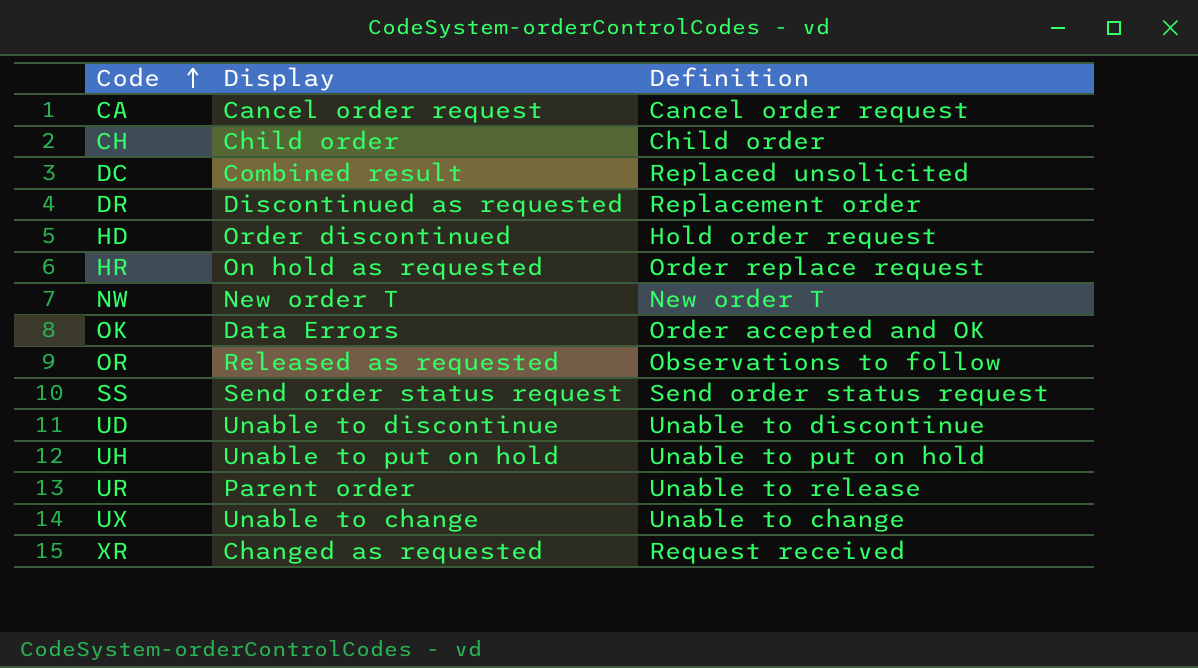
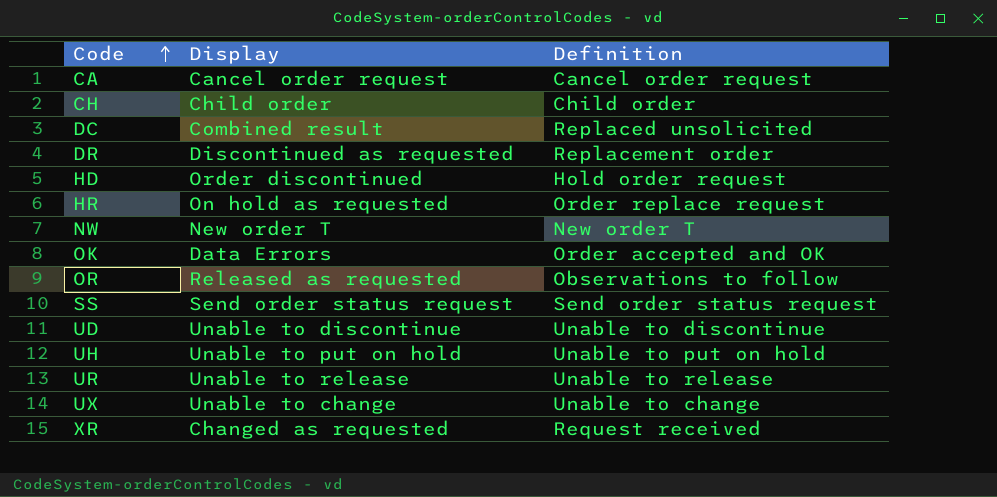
UR | Display: Parent order -> Unable to release

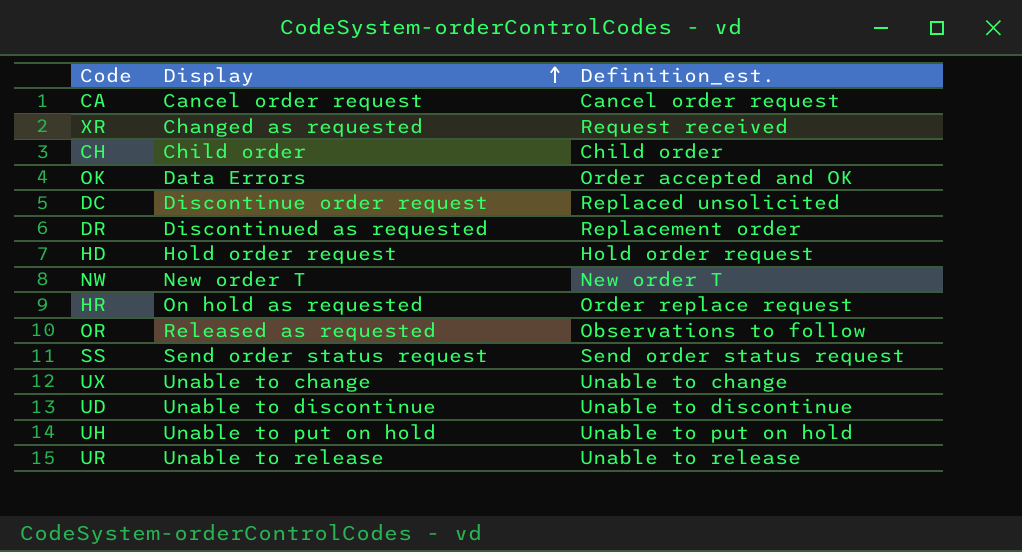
row order: Code ascending -> Display ascending
column name: Definition -> Definition_est.
DC | Display: Combined result -> Discontinue order request
HD | Display: Order discontinued -> Hold order request

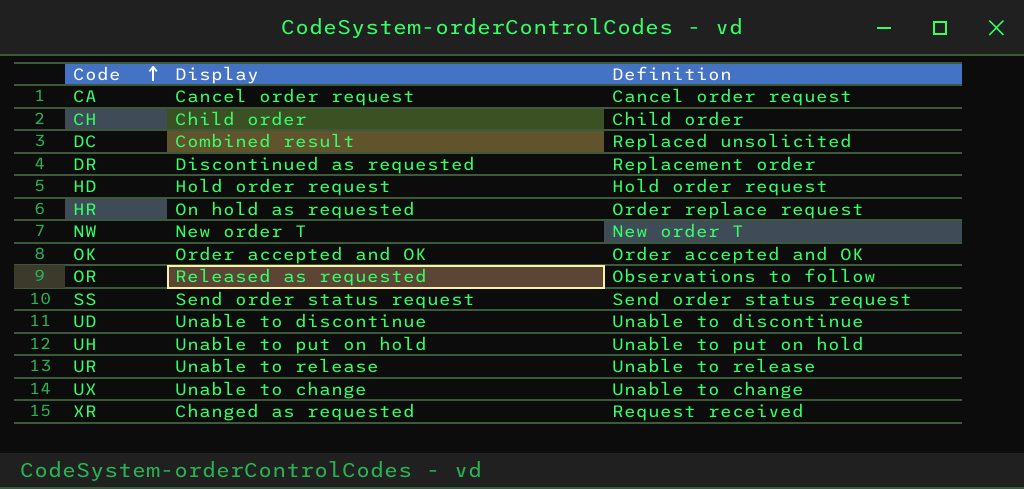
row order: Display ascending -> Code ascending
column name: Definition_est. -> Definition
DC | Display: Discontinue order request -> Combined result
OK | Display: Data Errors -> Order accepted and OK

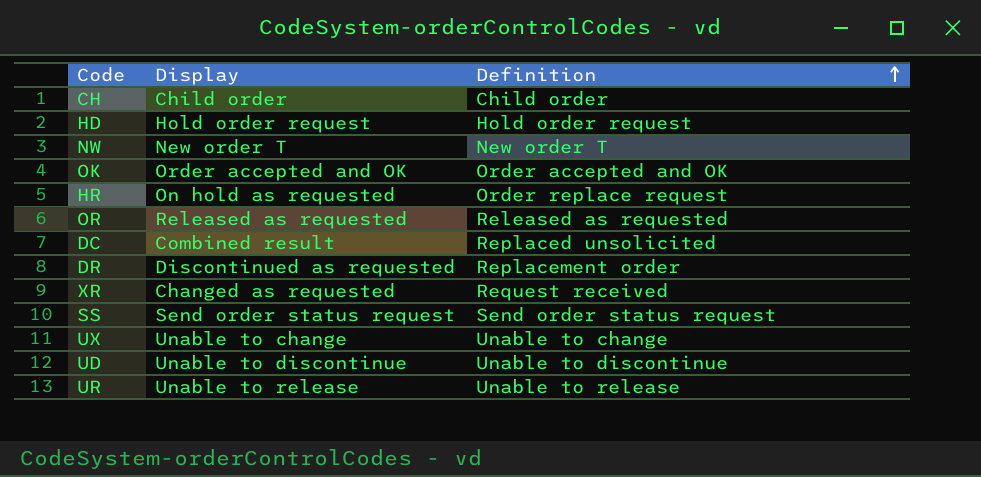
row order: Code ascending -> Definition ascending
row CA: Cancel order request | Cancel order request -> none
row UH: Unable to put on hold | Unable to put on hold -> none
OR | Definition: Observations to follow -> Released as requested

